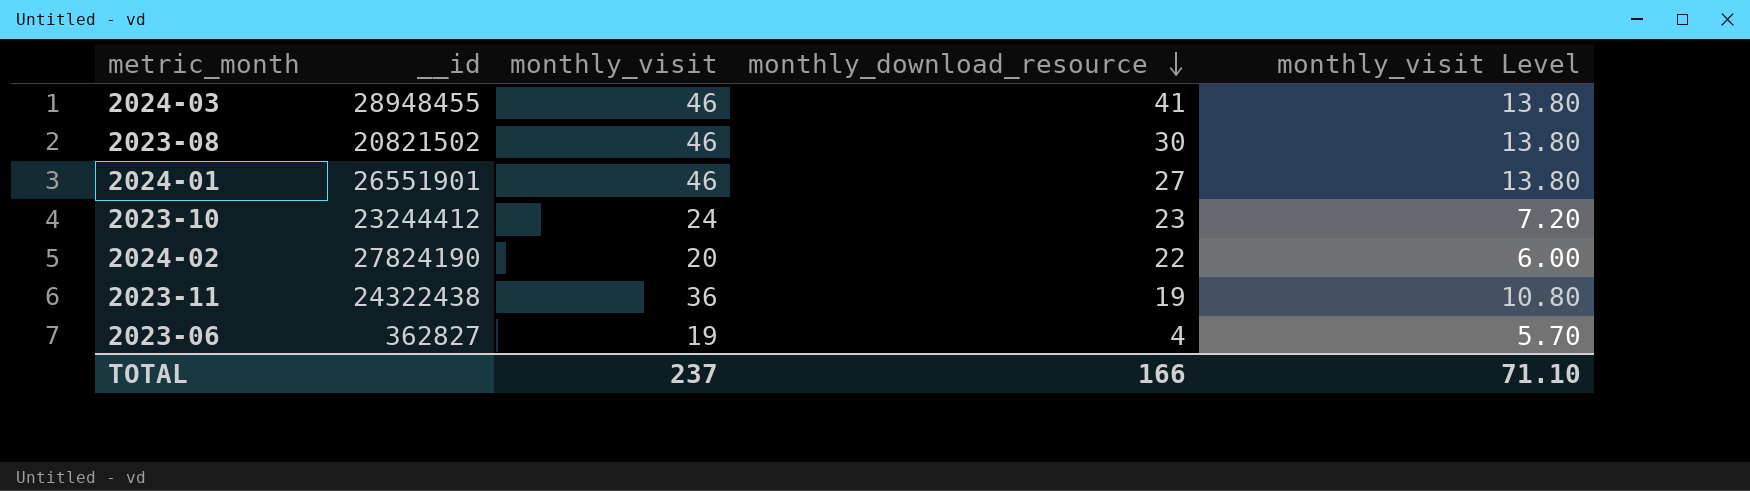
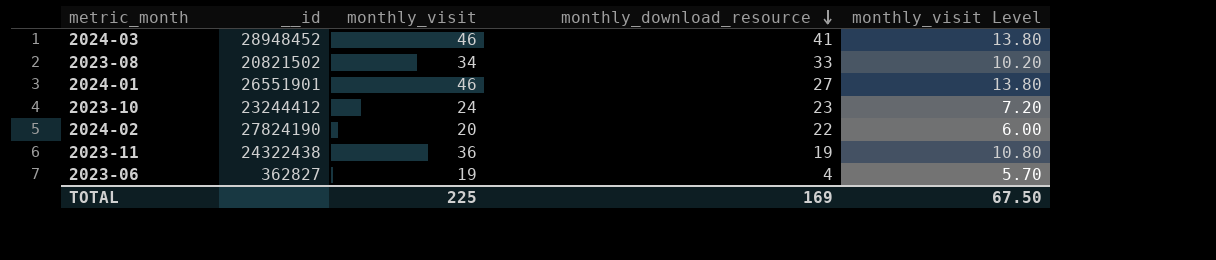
2024-03 | __id: 28948455 -> 28948452
2023-08 | monthly_visit: 46 -> 34
2023-08 | monthly_download_resource: 30 -> 33
2023-08 | monthly_visit Level: 13.80 -> 10.20
TOTAL | monthly_visit: 237 -> 225
TOTAL | monthly_download_resource: 166 -> 169
TOTAL | monthly_visit Level: 71.10 -> 67.50

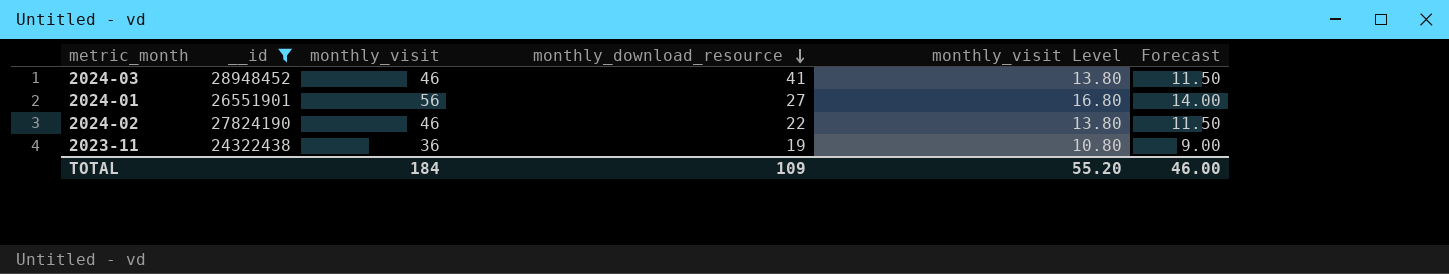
filter: none -> __id >= 24322438
column Forecast | formula: none -> [monthly_visit] * 0.25
2024-01 | monthly_visit: 46 -> 56
2024-01 | monthly_visit Level: 13.80 -> 16.80
2024-02 | monthly_visit: 20 -> 46
2024-02 | monthly_visit Level: 6.00 -> 13.80
TOTAL | monthly_visit: 225 -> 184
TOTAL | monthly_download_resource: 169 -> 109
TOTAL | monthly_visit Level: 67.50 -> 55.20

